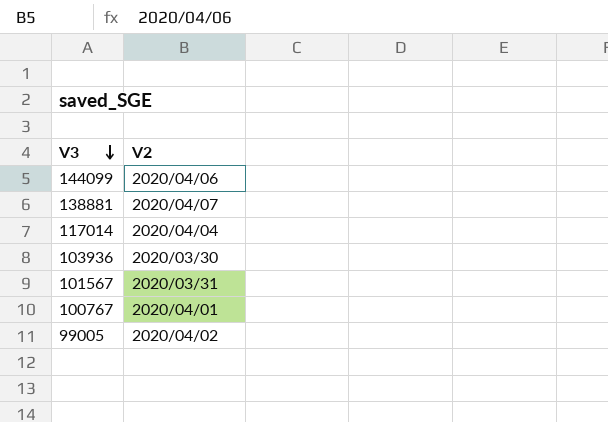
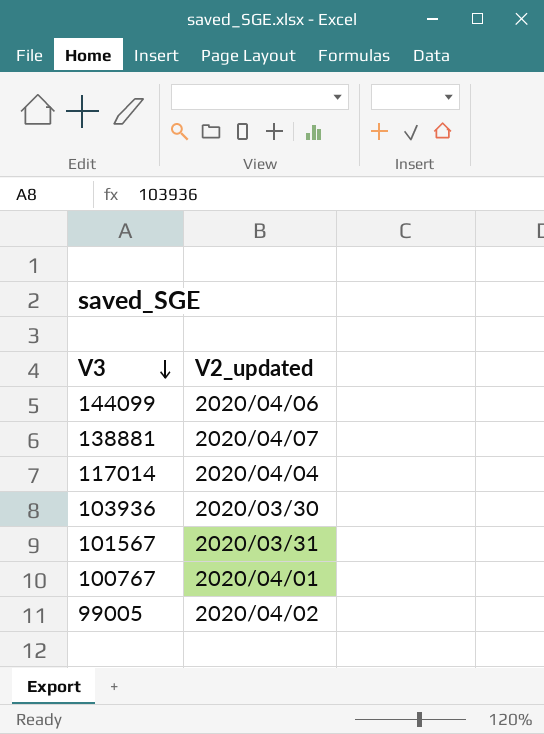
column name: V2 -> V2_updated

